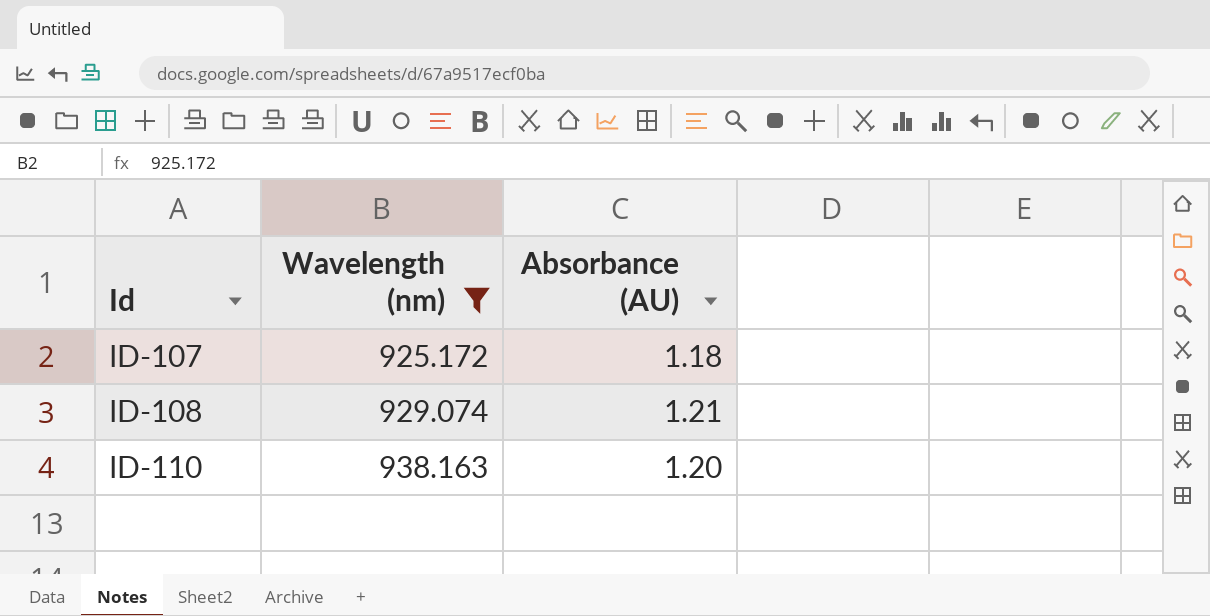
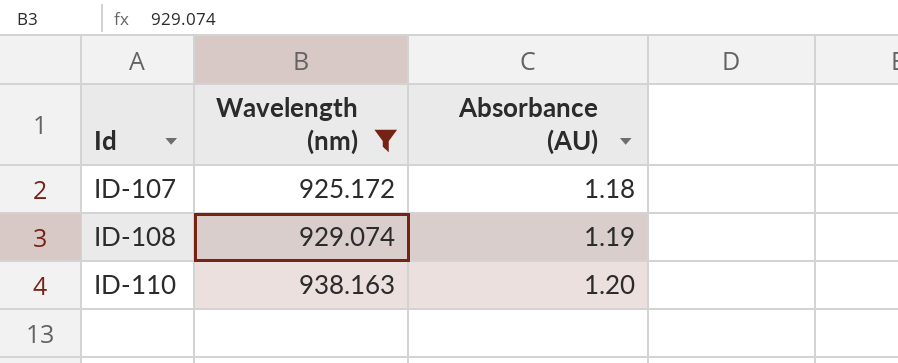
ID-108 | Absorbance (AU): 1.21 -> 1.19

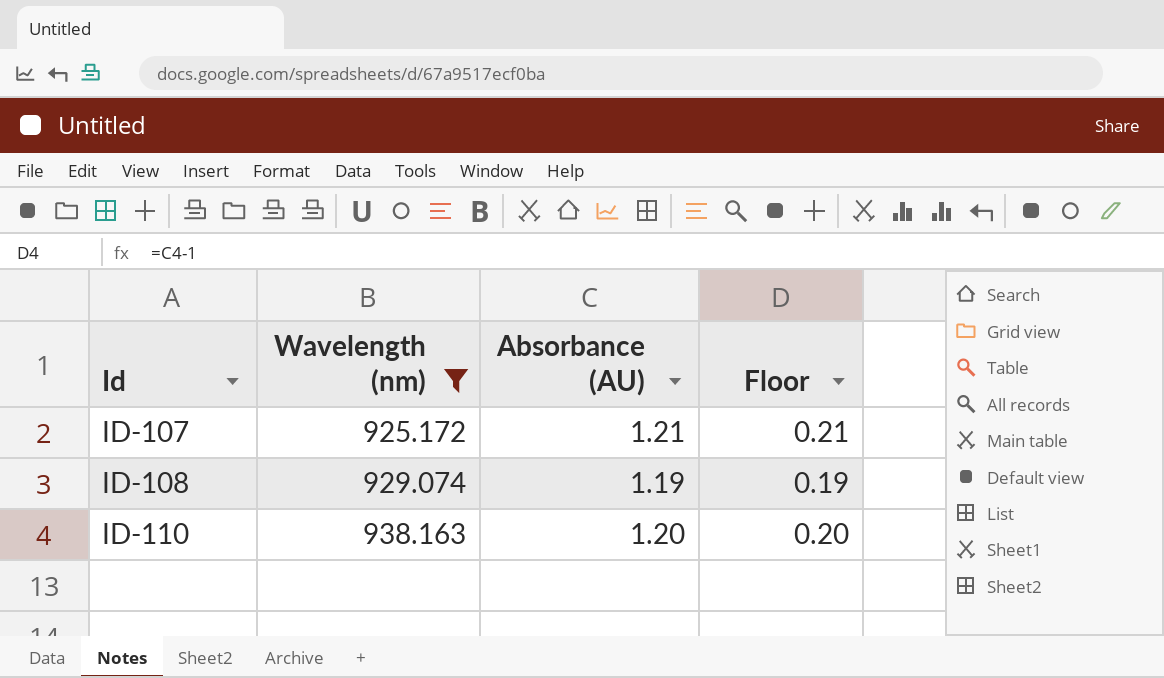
column Floor | formula: none -> [Absorbance (AU)] - 1
ID-107 | Absorbance (AU): 1.18 -> 1.21

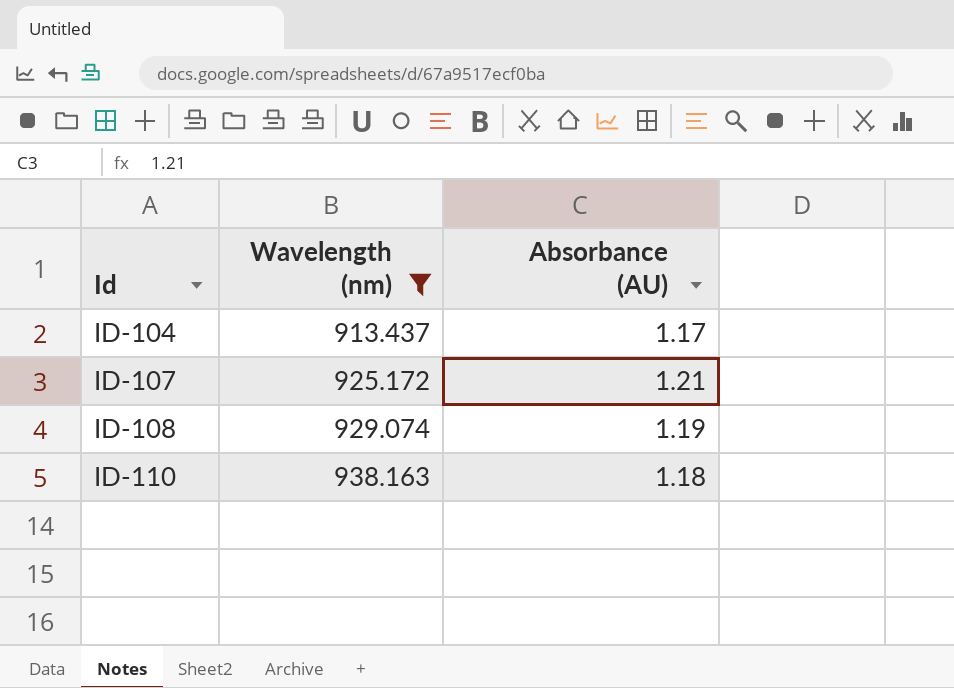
column Floor | formula: [Absorbance (AU)] - 1 -> none
row ID-104: none -> 913.437 | 1.17
ID-110 | Absorbance (AU): 1.20 -> 1.18

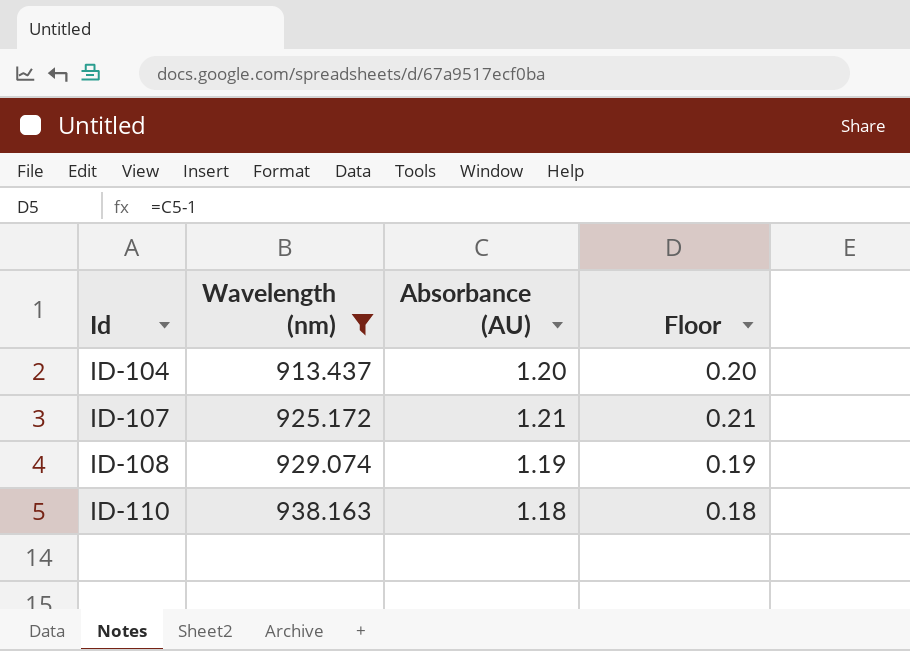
column Floor | formula: none -> [Absorbance (AU)] - 1
ID-104 | Absorbance (AU): 1.17 -> 1.20

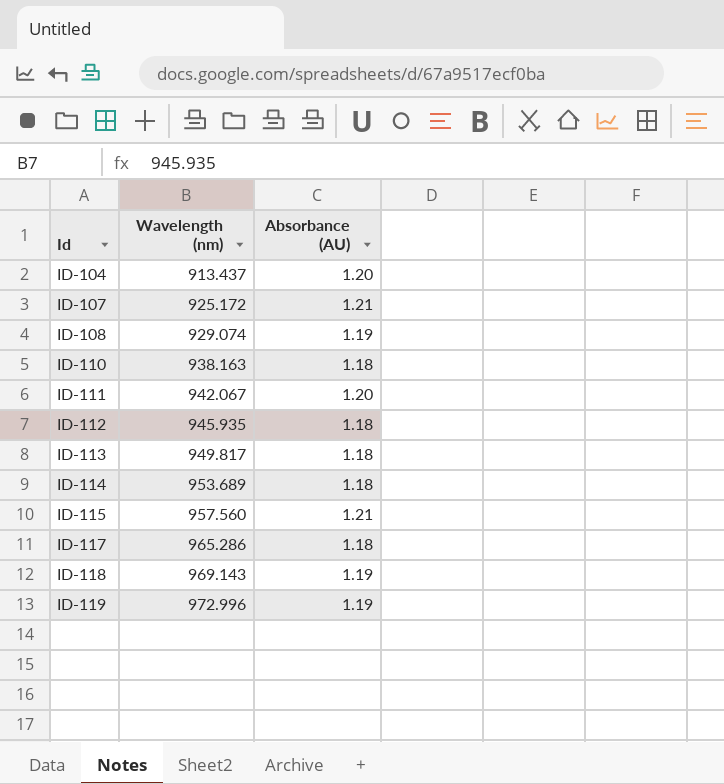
filter: Wavelength (nm) <= 938.163 -> none
column Floor | formula: [Absorbance (AU)] - 1 -> none

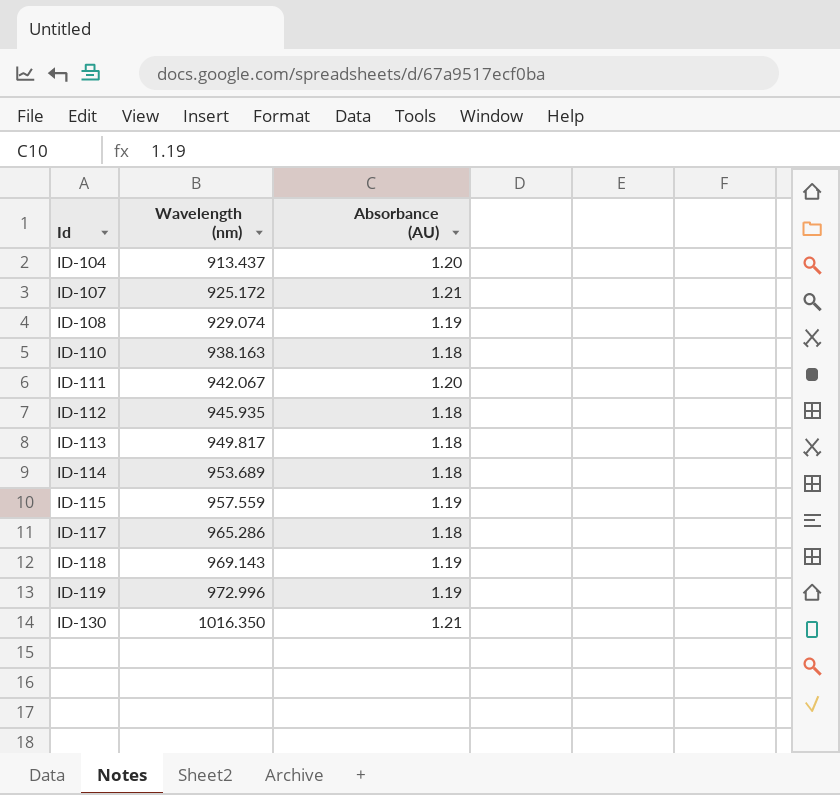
ID-115 | Wavelength (nm): 957.560 -> 957.559
ID-115 | Absorbance (AU): 1.21 -> 1.19
row ID-130: none -> 1016.350 | 1.21

